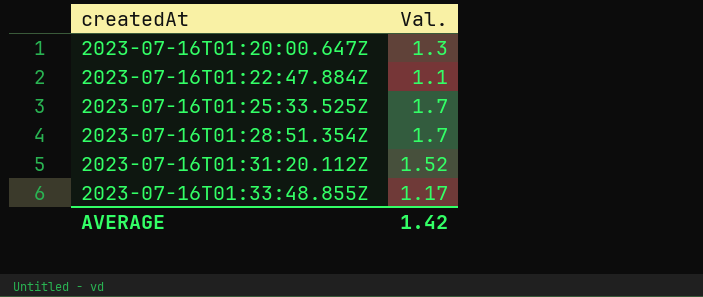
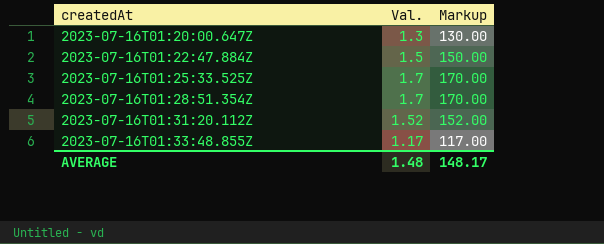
column Markup | formula: none -> [Val.] * 100
2023-07-16T01:22:47.884Z | Val.: 1.1 -> 1.5
AVERAGE | Val.: 1.42 -> 1.48

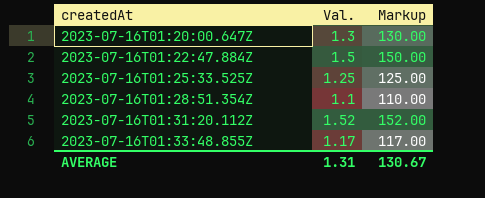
2023-07-16T01:25:33.525Z | Val.: 1.7 -> 1.25
2023-07-16T01:25:33.525Z | Markup: 170.00 -> 125.00
2023-07-16T01:28:51.354Z | Val.: 1.7 -> 1.1
2023-07-16T01:28:51.354Z | Markup: 170.00 -> 110.00
AVERAGE | Val.: 1.48 -> 1.31
AVERAGE | Markup: 148.17 -> 130.67

